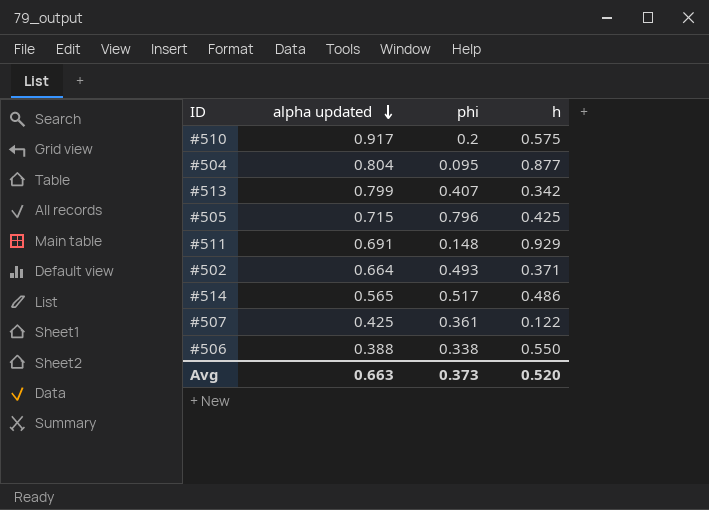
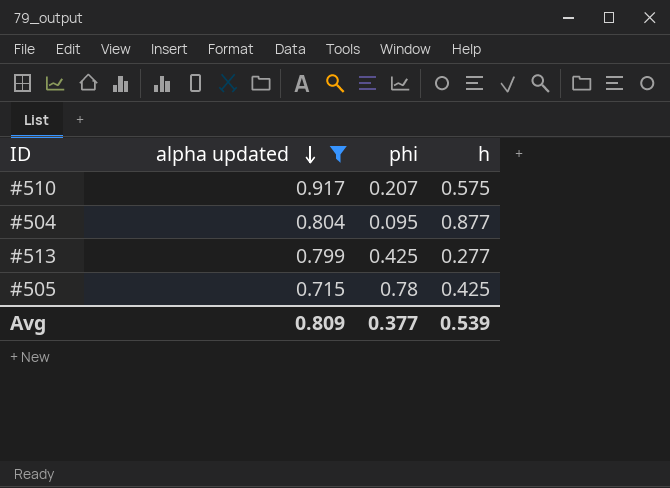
filter: none -> alpha updated >= 0.715
#510 | phi: 0.2 -> 0.207
#513 | phi: 0.407 -> 0.425
#513 | h: 0.342 -> 0.277
#505 | phi: 0.796 -> 0.78
Avg | alpha updated: 0.663 -> 0.809
Avg | phi: 0.373 -> 0.377
Avg | h: 0.520 -> 0.539

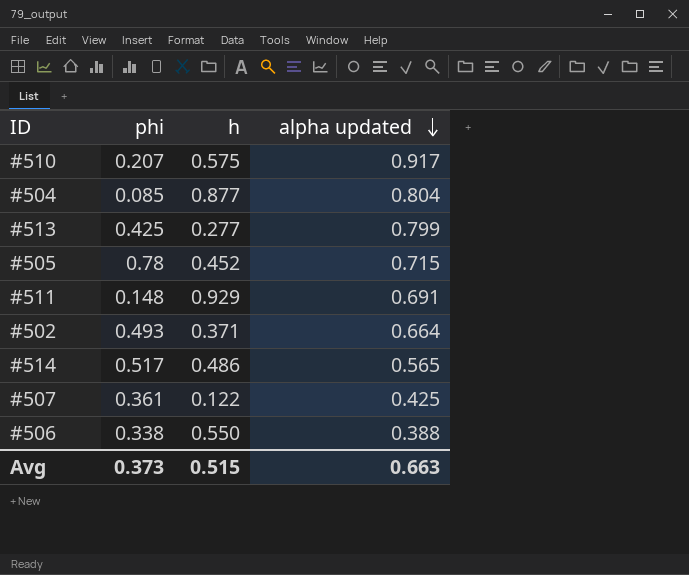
filter: alpha updated >= 0.715 -> none
column alpha updated | position: 2 -> 4
#504 | phi: 0.095 -> 0.085
#505 | h: 0.425 -> 0.452
Avg | phi: 0.377 -> 0.373
Avg | h: 0.539 -> 0.515
Avg | alpha updated: 0.809 -> 0.663

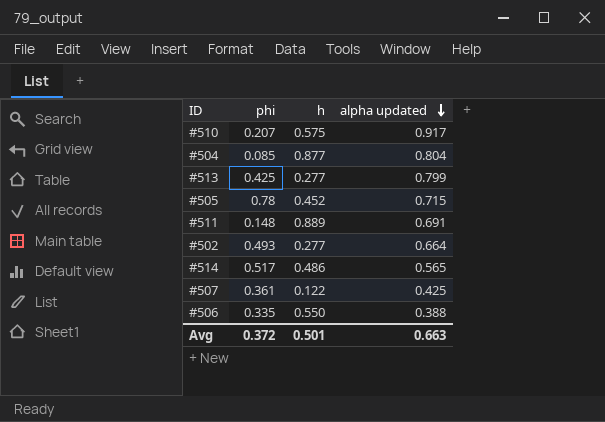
#511 | h: 0.929 -> 0.889
#502 | h: 0.371 -> 0.277
#506 | phi: 0.338 -> 0.335
Avg | phi: 0.373 -> 0.372
Avg | h: 0.515 -> 0.501

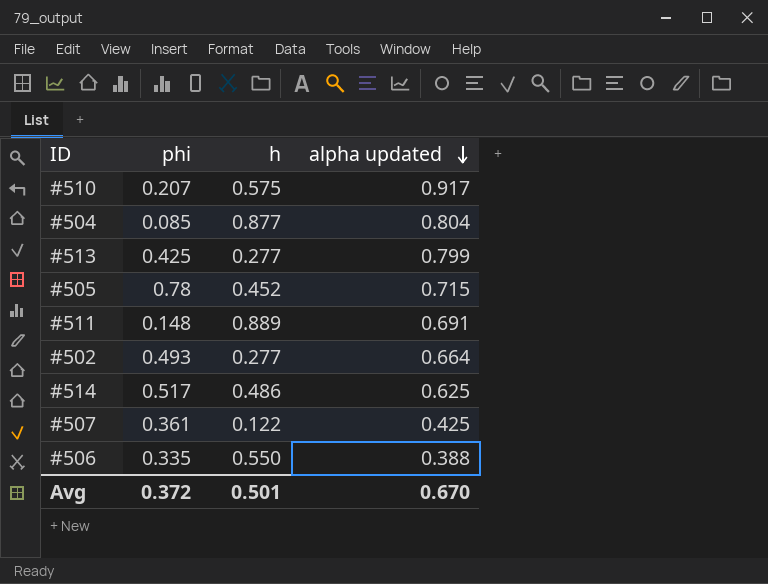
#514 | alpha updated: 0.565 -> 0.625
Avg | alpha updated: 0.663 -> 0.670

